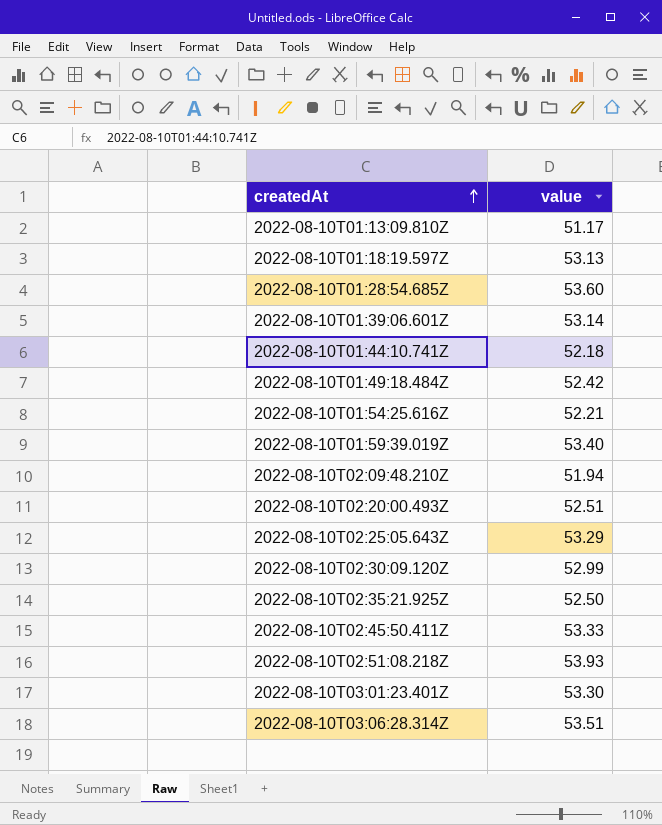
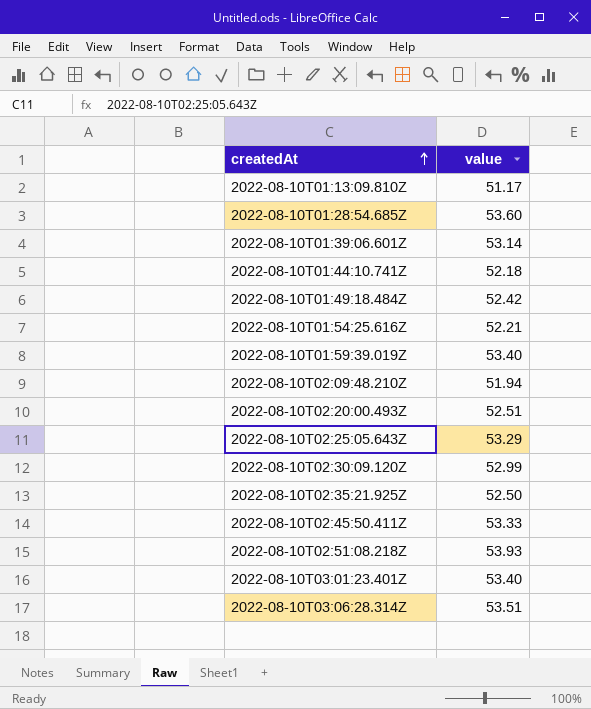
row 2022-08-10T01:18:19.597Z: 53.13 -> none
2022-08-10T03:01:23.401Z | value: 53.30 -> 53.40

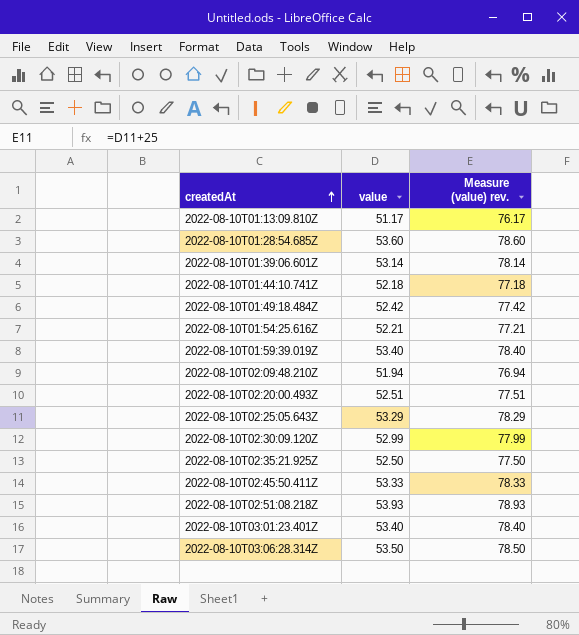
column Measure (value) rev. | formula: none -> [value] + 25
2022-08-10T03:06:28.314Z | value: 53.51 -> 53.50

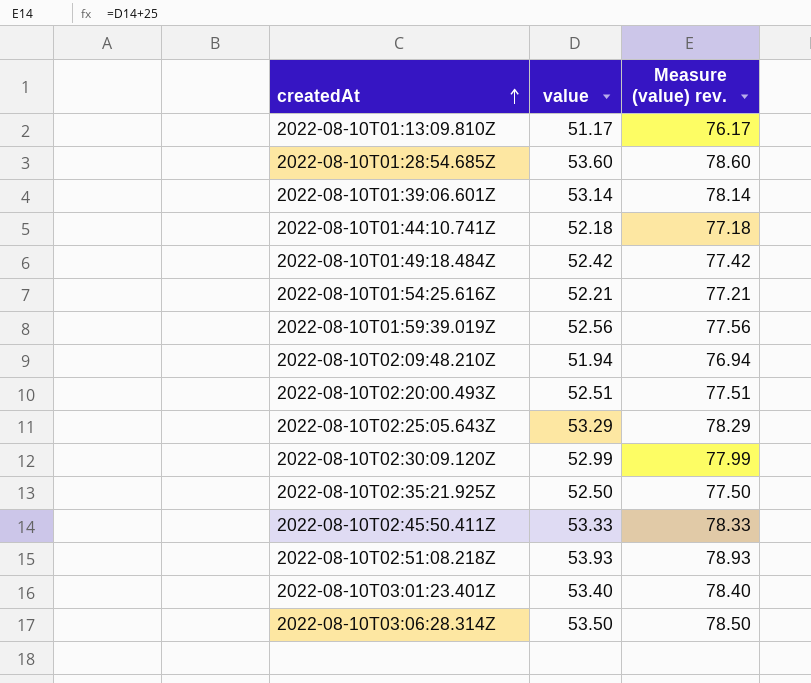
2022-08-10T01:59:39.019Z | value: 53.40 -> 52.56
2022-08-10T01:59:39.019Z | Measure (value) rev.: 78.40 -> 77.56

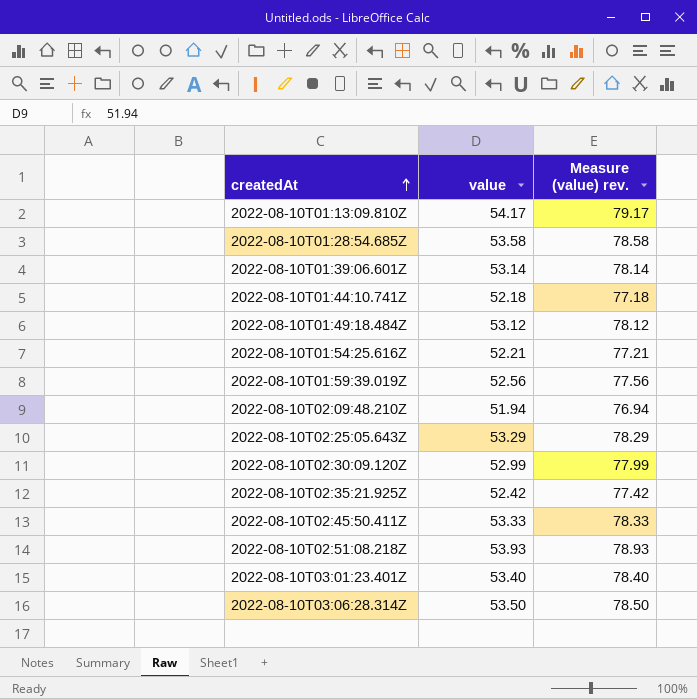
row 2022-08-10T02:20:00.493Z: 52.51 | 77.51 -> none
2022-08-10T01:13:09.810Z | value: 51.17 -> 54.17
2022-08-10T01:13:09.810Z | Measure (value) rev.: 76.17 -> 79.17
2022-08-10T01:28:54.685Z | value: 53.60 -> 53.58
2022-08-10T01:28:54.685Z | Measure (value) rev.: 78.60 -> 78.58
2022-08-10T01:49:18.484Z | value: 52.42 -> 53.12
2022-08-10T01:49:18.484Z | Measure (value) rev.: 77.42 -> 78.12
2022-08-10T02:35:21.925Z | value: 52.50 -> 52.42
2022-08-10T02:35:21.925Z | Measure (value) rev.: 77.50 -> 77.42

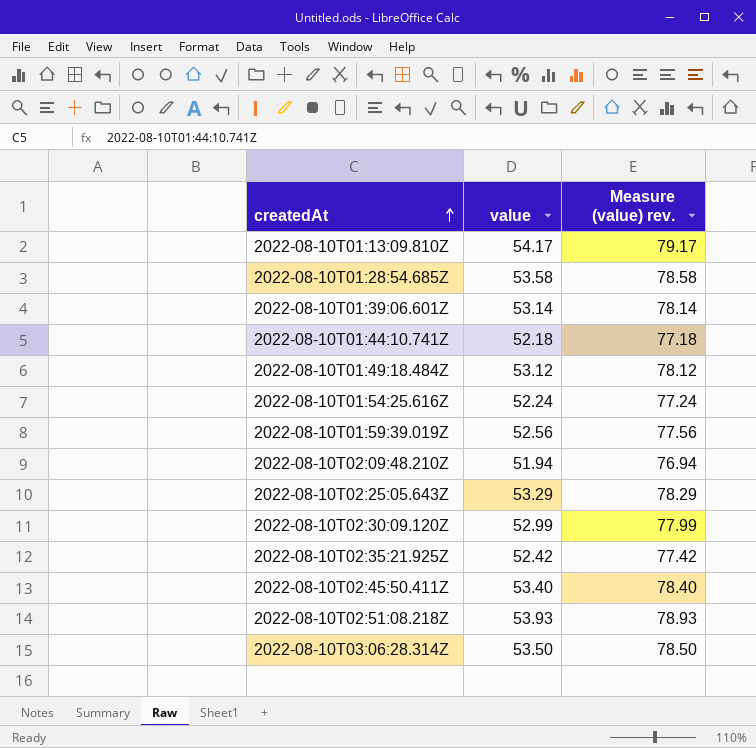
row 2022-08-10T03:01:23.401Z: 53.40 | 78.40 -> none
2022-08-10T01:54:25.616Z | value: 52.21 -> 52.24
2022-08-10T01:54:25.616Z | Measure (value) rev.: 77.21 -> 77.24
2022-08-10T02:45:50.411Z | value: 53.33 -> 53.40
2022-08-10T02:45:50.411Z | Measure (value) rev.: 78.33 -> 78.40

